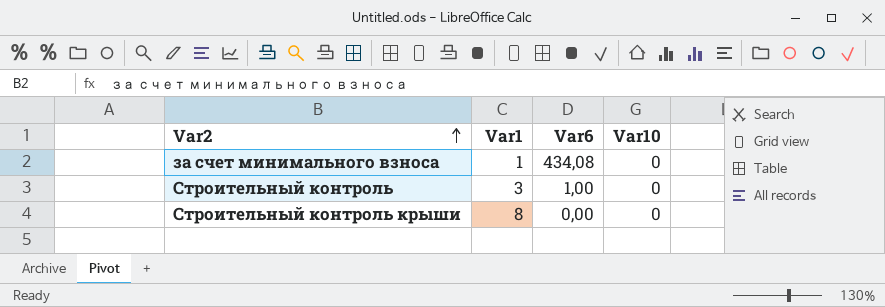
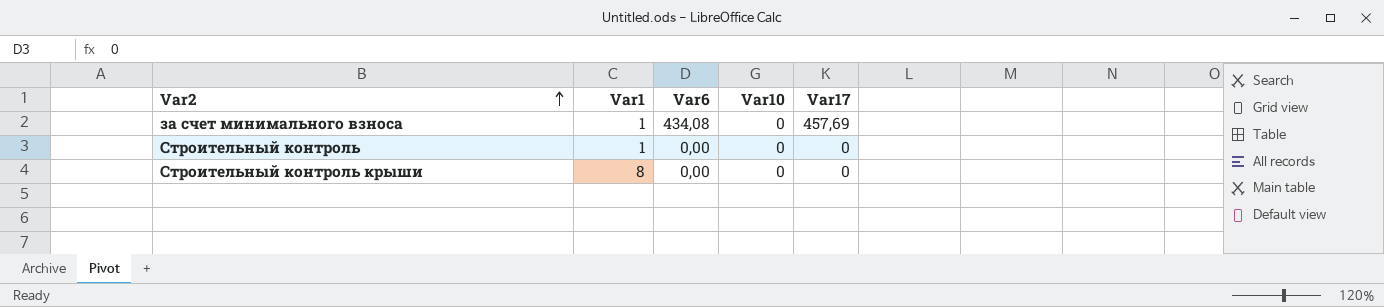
column Var17 | position: none -> 5
Строительный контроль | Var1: 3 -> 1
Строительный контроль | Var6: 1,00 -> 0,00

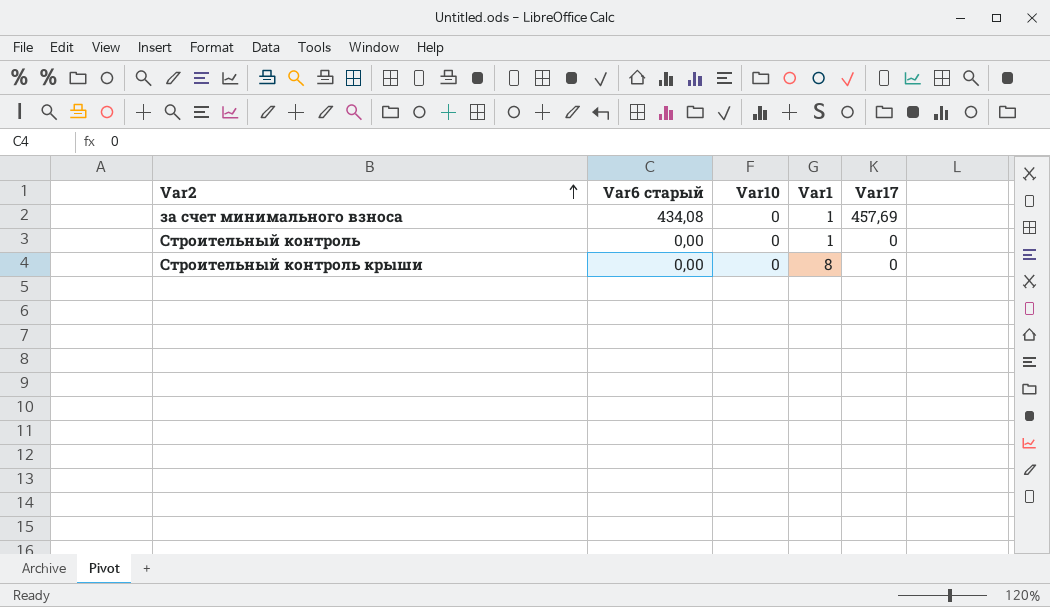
column name: Var6 -> Var6 старый
column Var1 | position: 2 -> 4

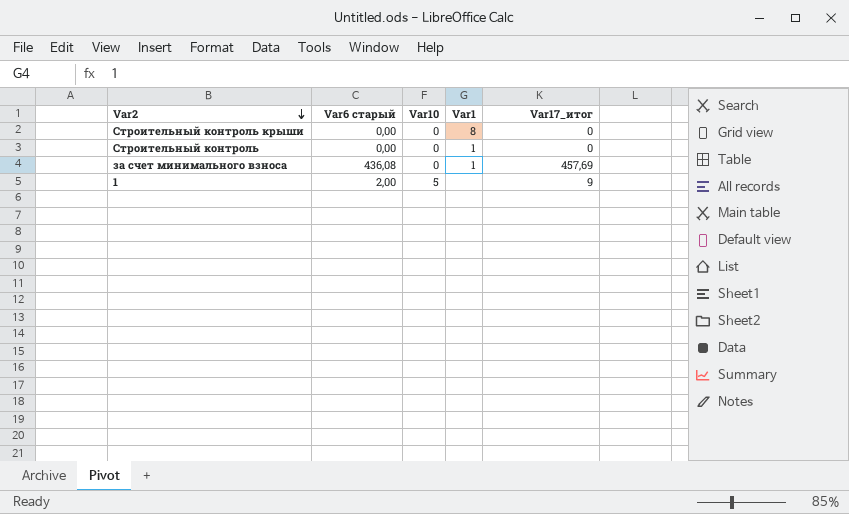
row order: Var2 ascending -> Var2 descending
column name: Var17 -> Var17_итог
за счет минимального взноса | Var6 старый: 434,08 -> 436,08
row 1: none -> 2,00 | 5 | none | 9

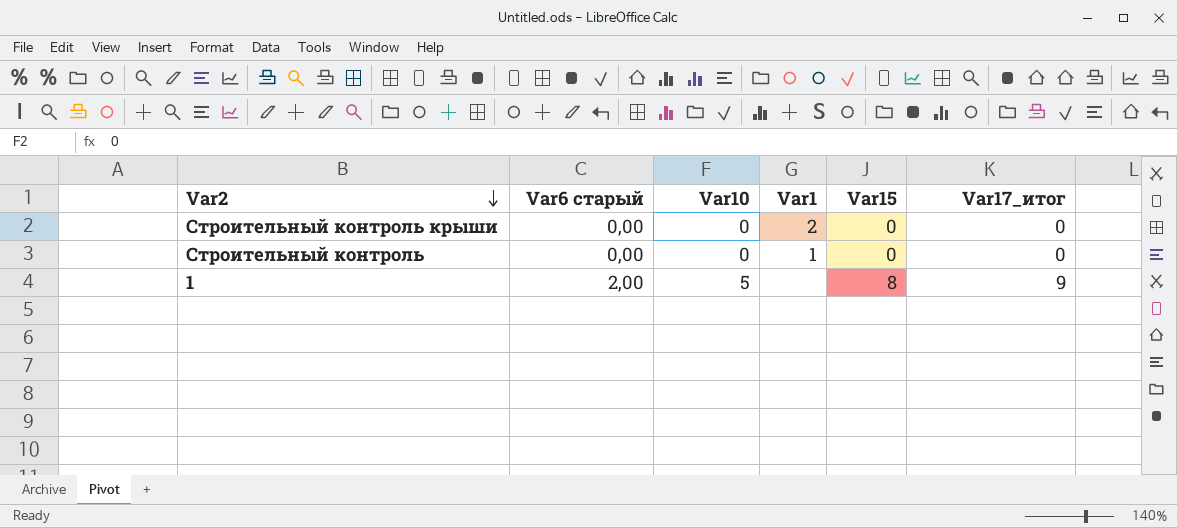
column Var15 | position: none -> 5
row за счет минимального взноса: 436,08 | 0 | 1 | 457,69 -> none
Строительный контроль крыши | Var1: 8 -> 2

